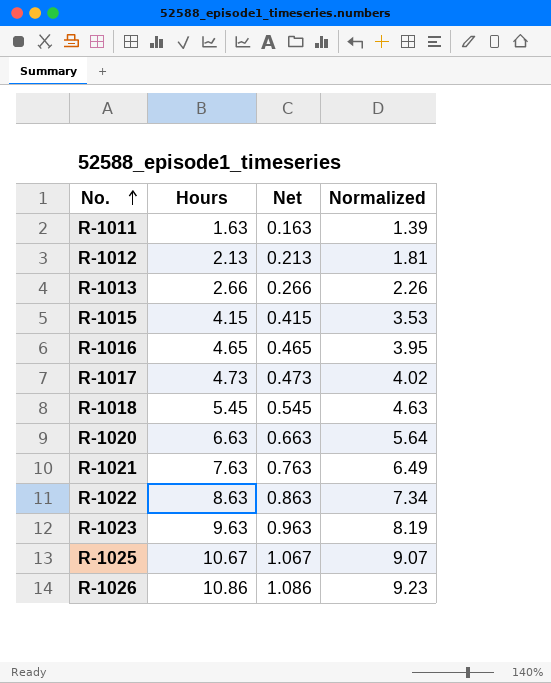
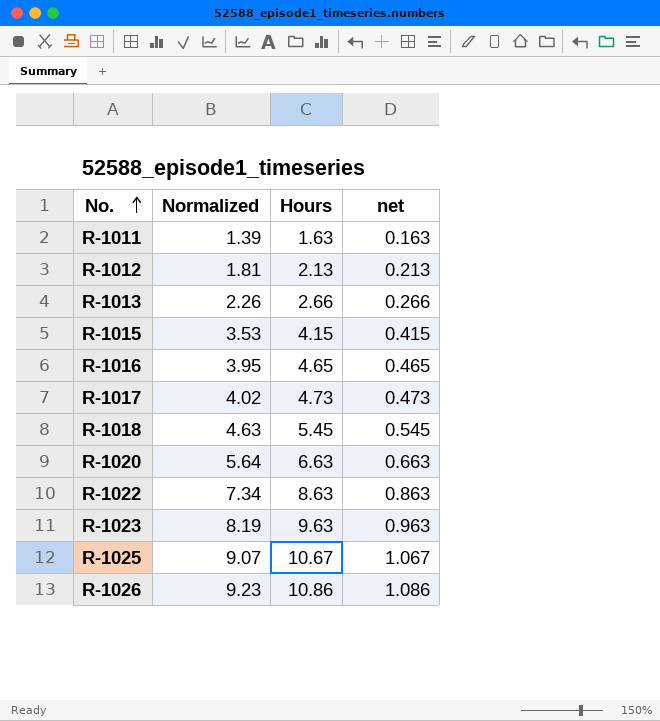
column Normalized | position: 4 -> 2
column name: Net -> net
row R-1021: 7.63 | 0.763 | 6.49 -> none

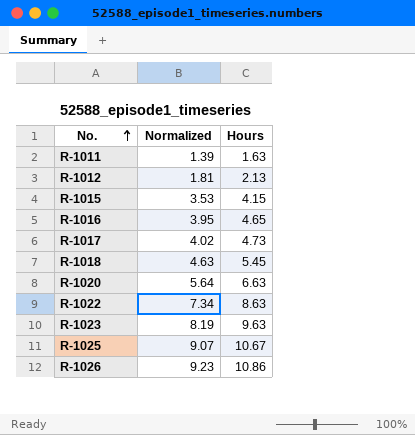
column net | formula: [Hours] * 0.1 -> none
row R-1013: 2.26 | 2.66 | 0.266 -> none

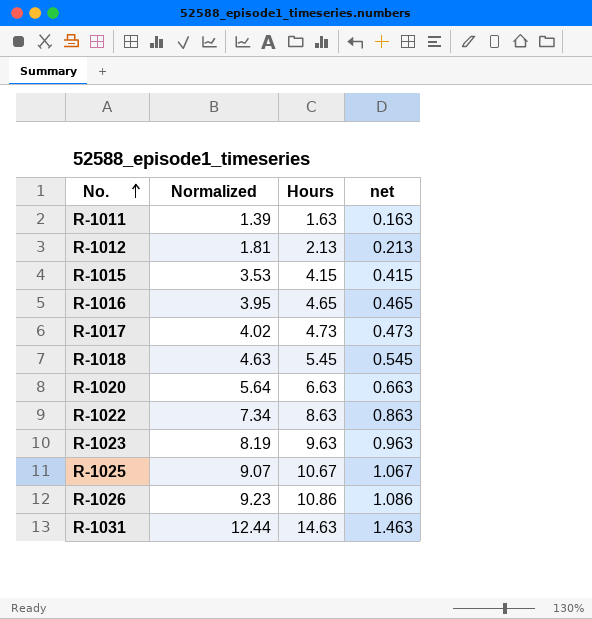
column net | formula: none -> [Hours] * 0.1
row R-1031: none -> 12.44 | 14.63 | 1.463

